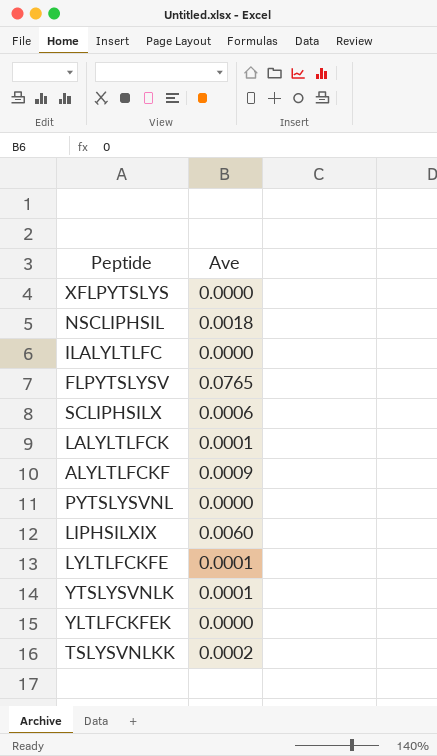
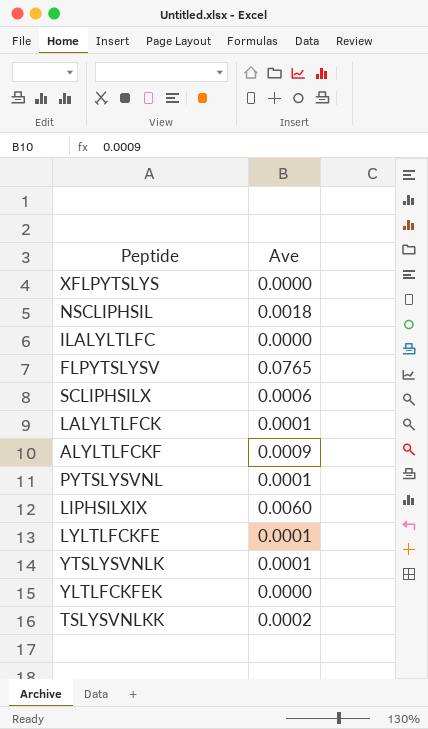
PYTSLYSVNL | Ave: 0.0000 -> 0.0001

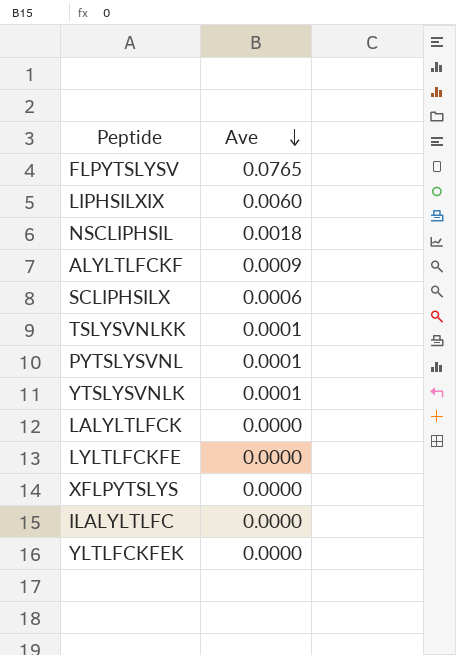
row order: none -> Ave descending
TSLYSVNLKK | Ave: 0.0002 -> 0.0001
LALYLTLFCK | Ave: 0.0001 -> 0.0000
LYLTLFCKFE | Ave: 0.0001 -> 0.0000

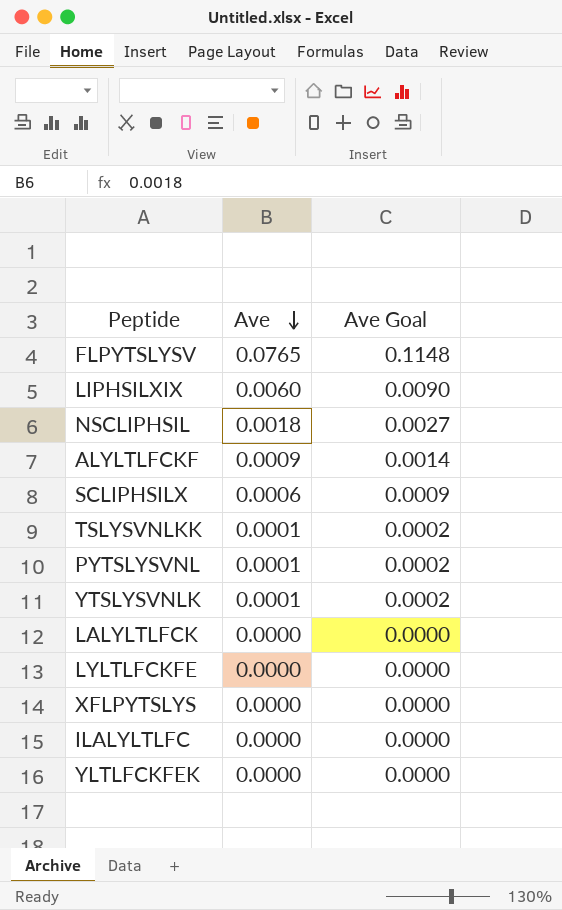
column Ave Goal | formula: none -> [Ave] * 1.5

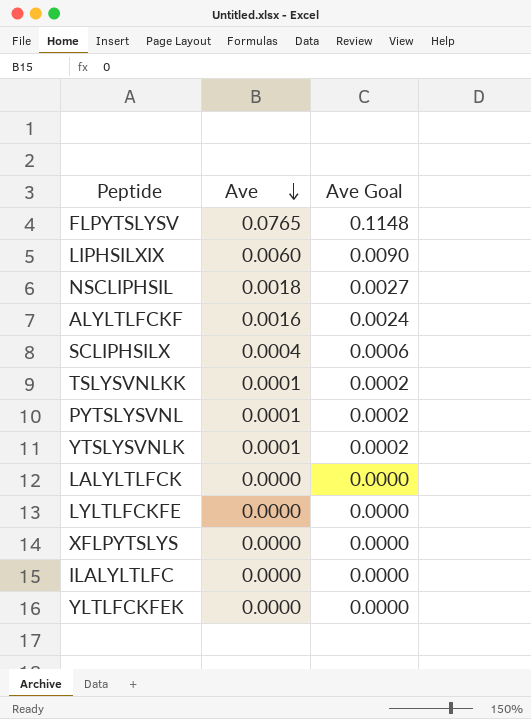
ALYLTLFCKF | Ave: 0.0009 -> 0.0016
ALYLTLFCKF | Ave Goal: 0.0014 -> 0.0024
SCLIPHSILX | Ave: 0.0006 -> 0.0004
SCLIPHSILX | Ave Goal: 0.0009 -> 0.0006

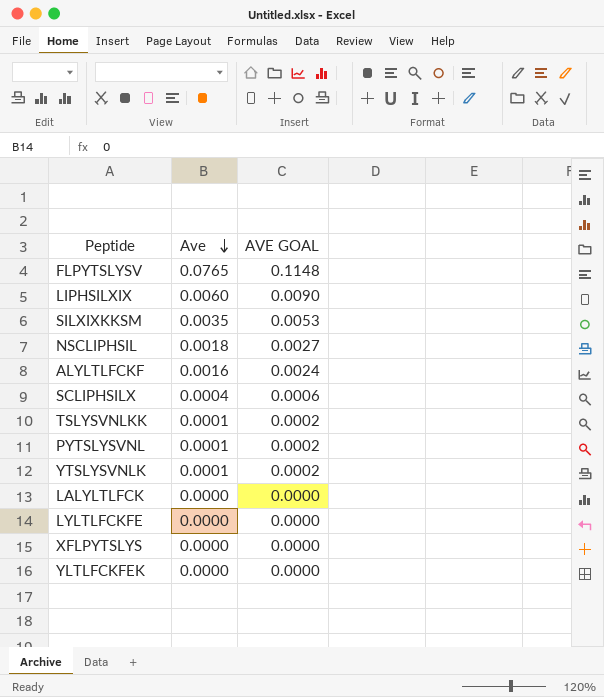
column name: Ave Goal -> AVE GOAL
row ILALYLTLFC: 0.0000 | 0.0000 -> none
row SILXIXKKSM: none -> 0.0035 | 0.0053

